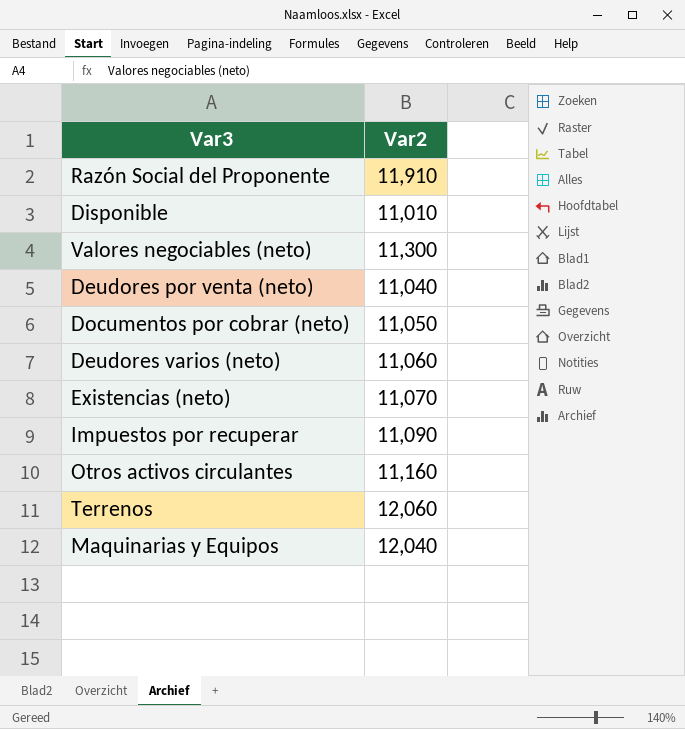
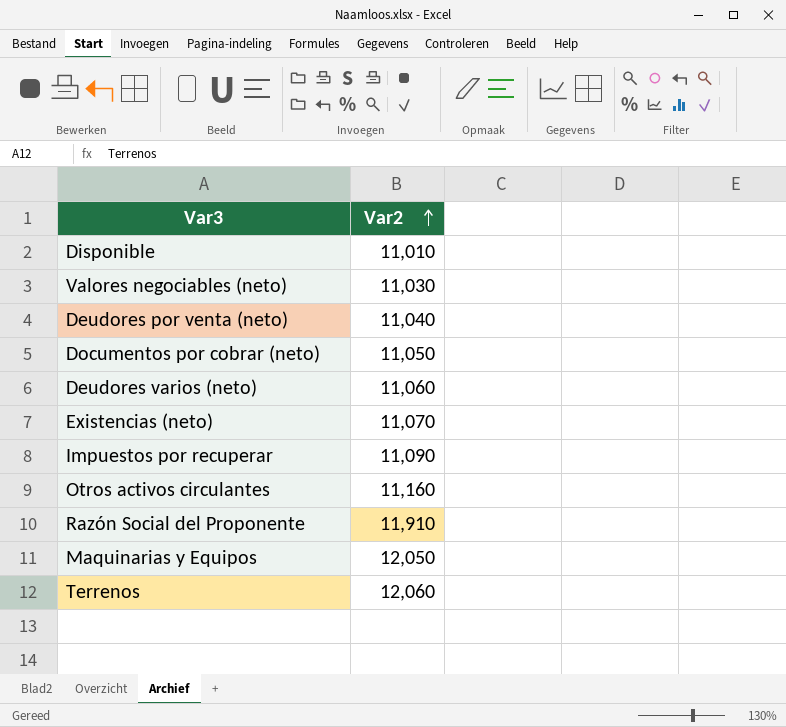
row order: none -> Var2 ascending
Valores negociables (neto) | Var2: 11,300 -> 11,030
Maquinarias y Equipos | Var2: 12,040 -> 12,050

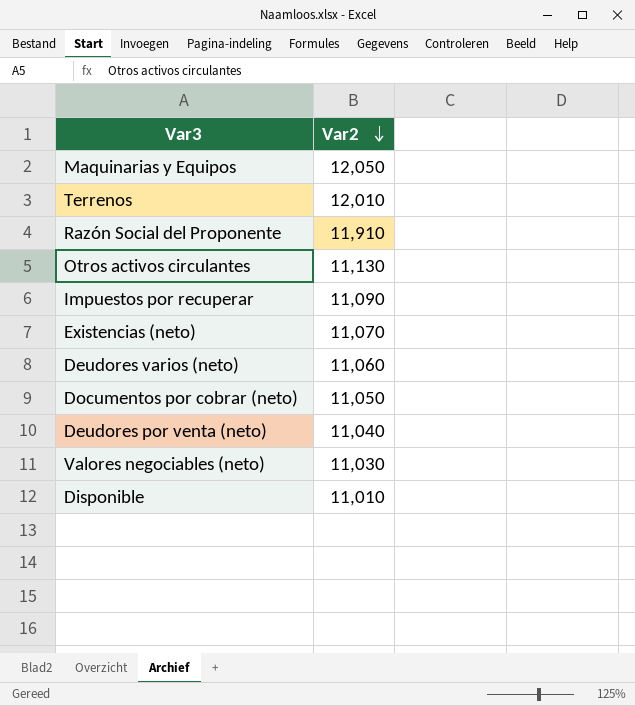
row order: Var2 ascending -> Var2 descending
Terrenos | Var2: 12,060 -> 12,010
Otros activos circulantes | Var2: 11,160 -> 11,130

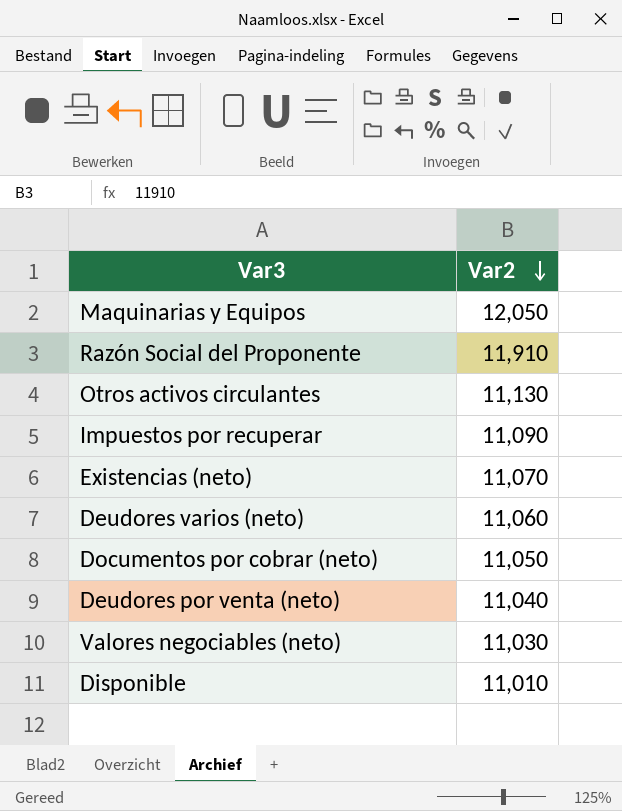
row Terrenos: 12,010 -> none

